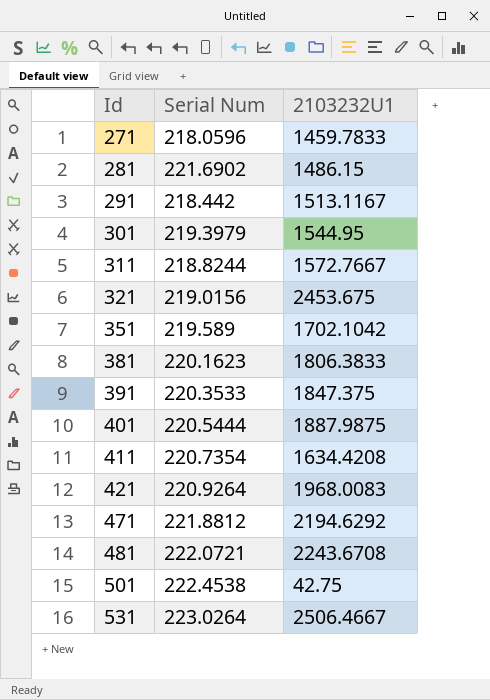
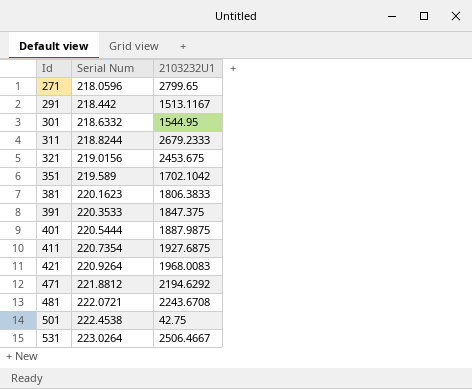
row 281: 221.6902 | 1486.15 -> none
271 | 2103232U1: 1459.7833 -> 2799.65
301 | Serial Num: 219.3979 -> 218.6332
311 | 2103232U1: 1572.7667 -> 2679.2333
411 | 2103232U1: 1634.4208 -> 1927.6875

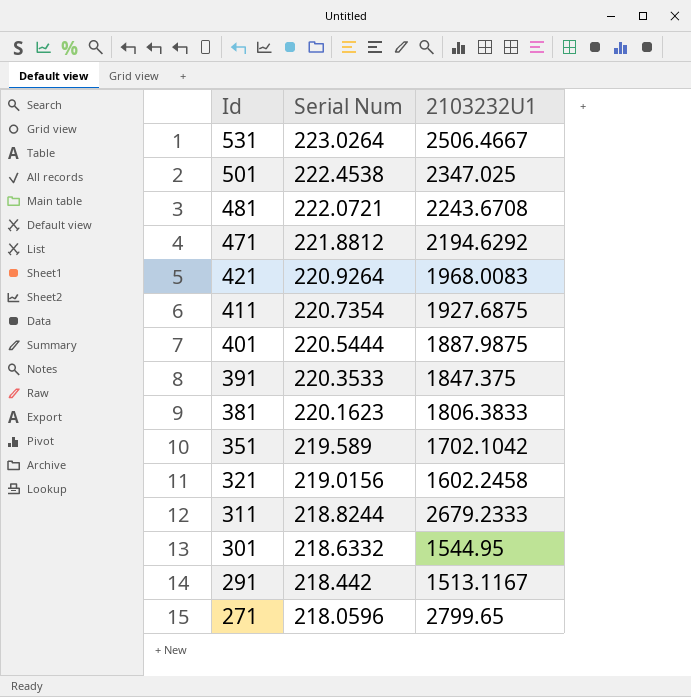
row order: Id ascending -> Id descending
501 | 2103232U1: 42.75 -> 2347.025
321 | 2103232U1: 2453.675 -> 1602.2458

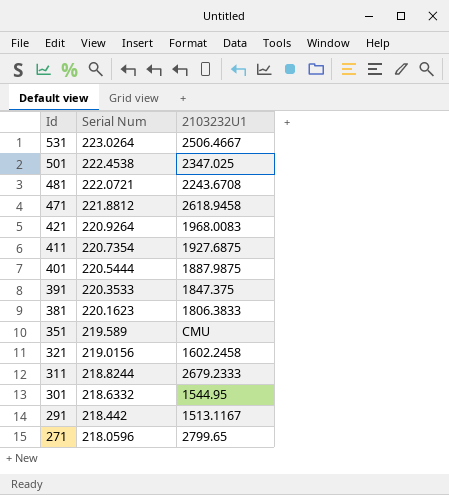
471 | 2103232U1: 2194.6292 -> 2618.9458
351 | 2103232U1: 1702.1042 -> CMU

